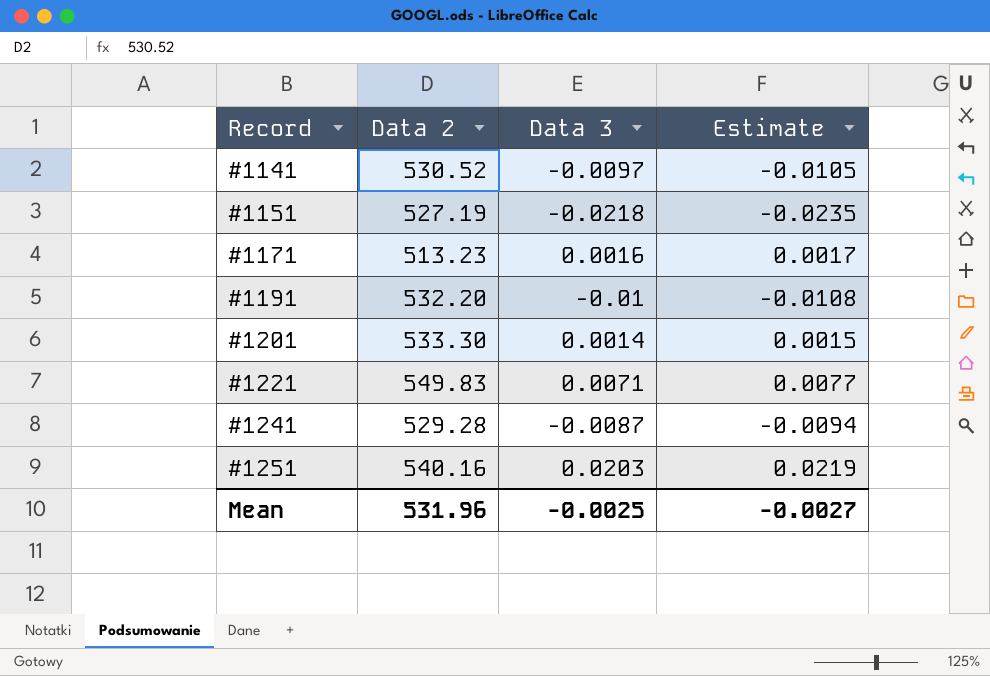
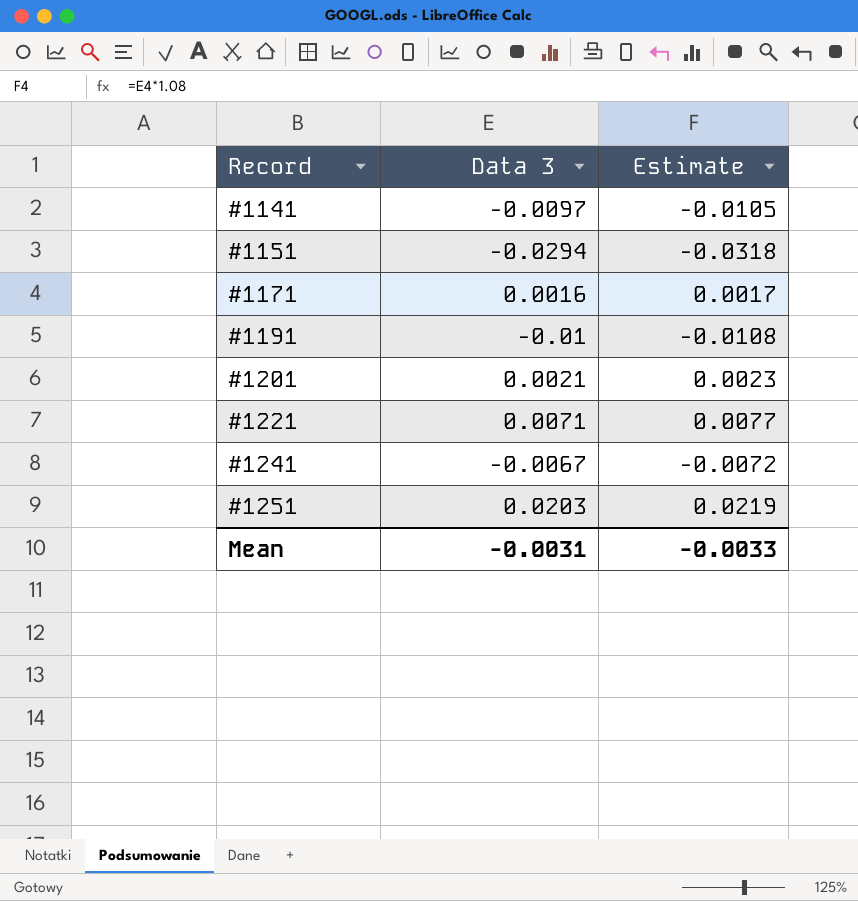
column Data 2 | position: 2 -> none
#1151 | Data 3: -0.0218 -> -0.0294
#1151 | Estimate: -0.0235 -> -0.0318
#1201 | Data 3: 0.0014 -> 0.0021
#1201 | Estimate: 0.0015 -> 0.0023
#1241 | Data 3: -0.0087 -> -0.0067
#1241 | Estimate: -0.0094 -> -0.0072
Mean | Data 3: -0.0025 -> -0.0031
Mean | Estimate: -0.0027 -> -0.0033

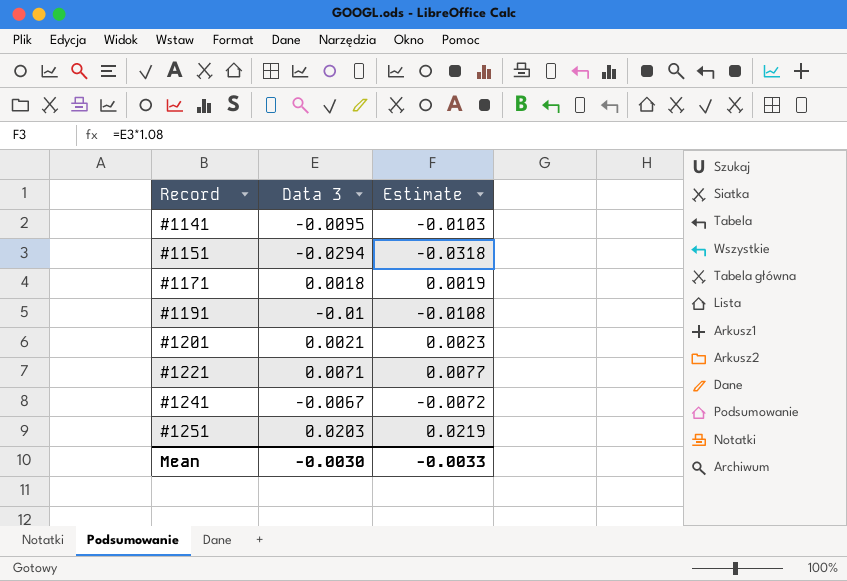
#1141 | Data 3: -0.0097 -> -0.0095
#1141 | Estimate: -0.0105 -> -0.0103
#1171 | Data 3: 0.0016 -> 0.0018
#1171 | Estimate: 0.0017 -> 0.0019
Mean | Data 3: -0.0031 -> -0.0030

